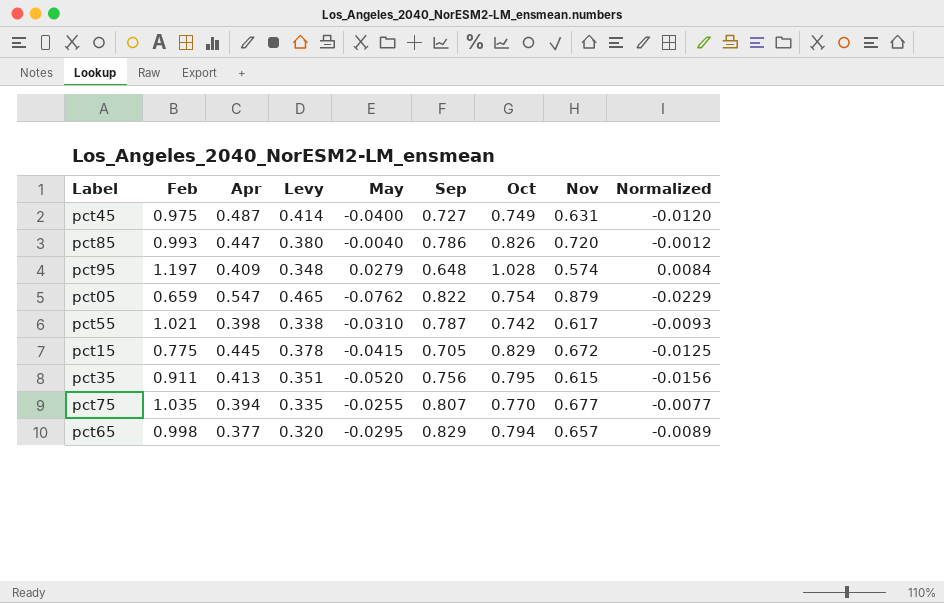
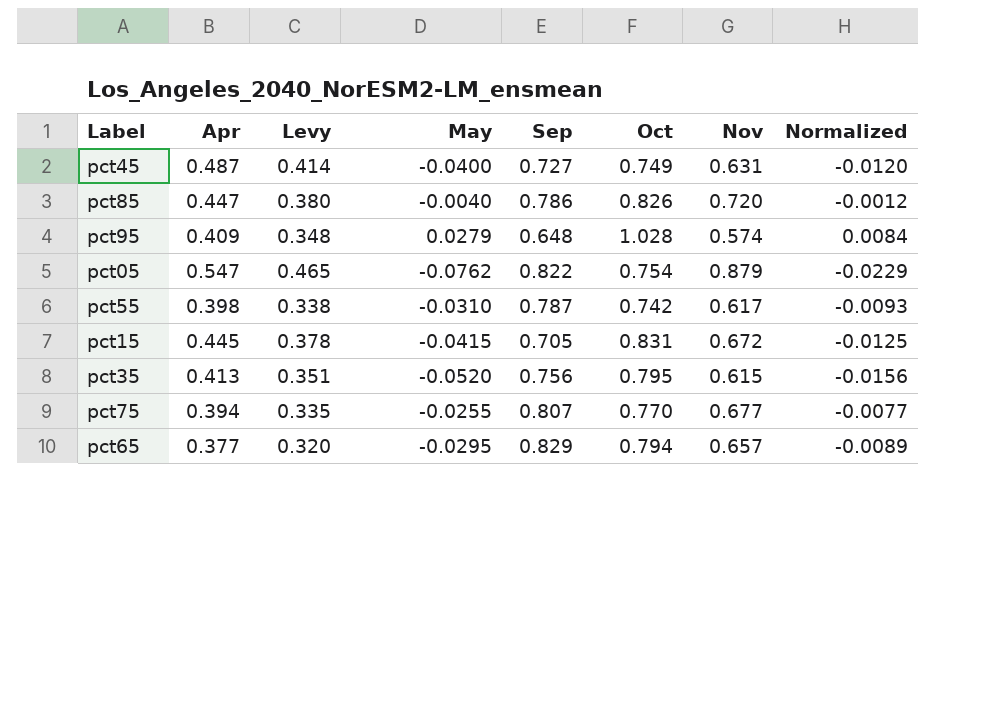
column Feb | position: 2 -> none
pct15 | Oct: 0.829 -> 0.831

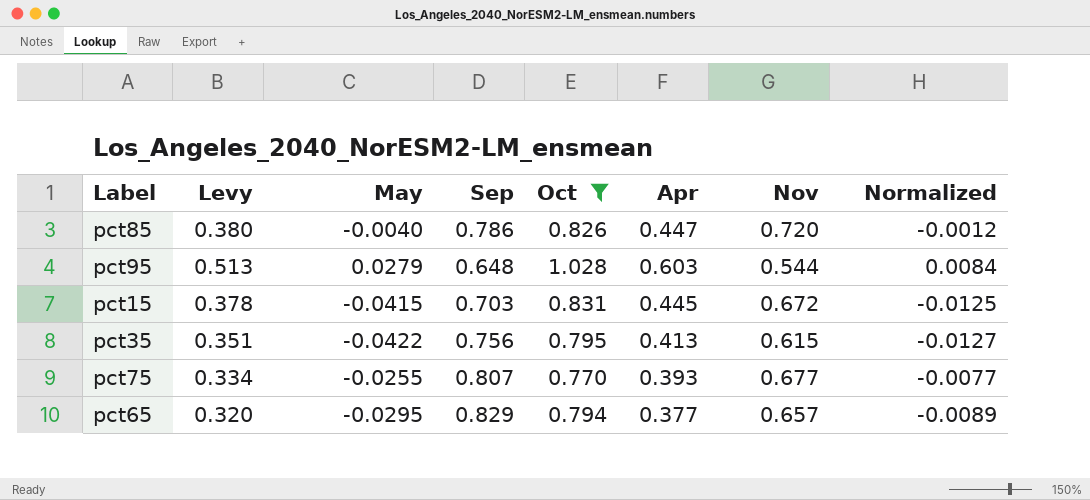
filter: none -> Oct >= 0.770
column Apr | position: 2 -> 6
pct95 | Levy: 0.348 -> 0.513
pct95 | Apr: 0.409 -> 0.603
pct95 | Nov: 0.574 -> 0.544
pct15 | Sep: 0.705 -> 0.703
pct35 | May: -0.0520 -> -0.0422
pct35 | Normalized: -0.0156 -> -0.0127
pct75 | Levy: 0.335 -> 0.334
pct75 | Apr: 0.394 -> 0.393

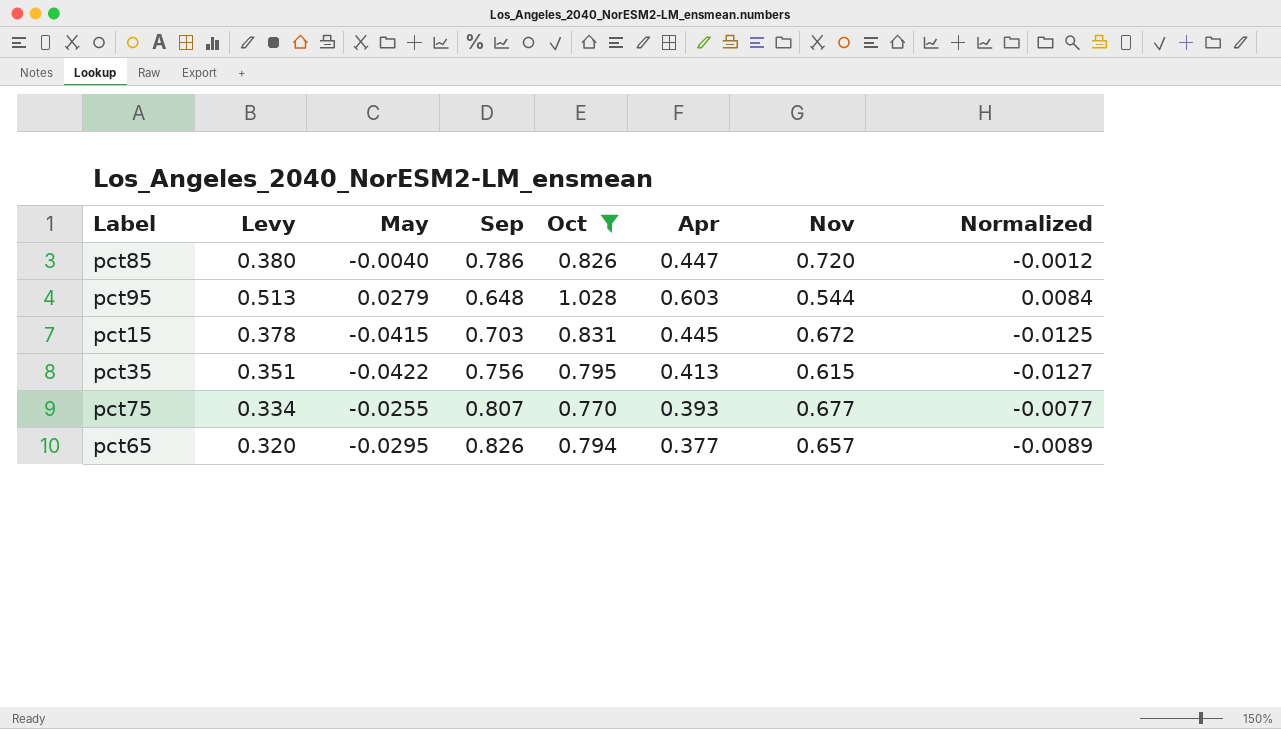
pct65 | Sep: 0.829 -> 0.826

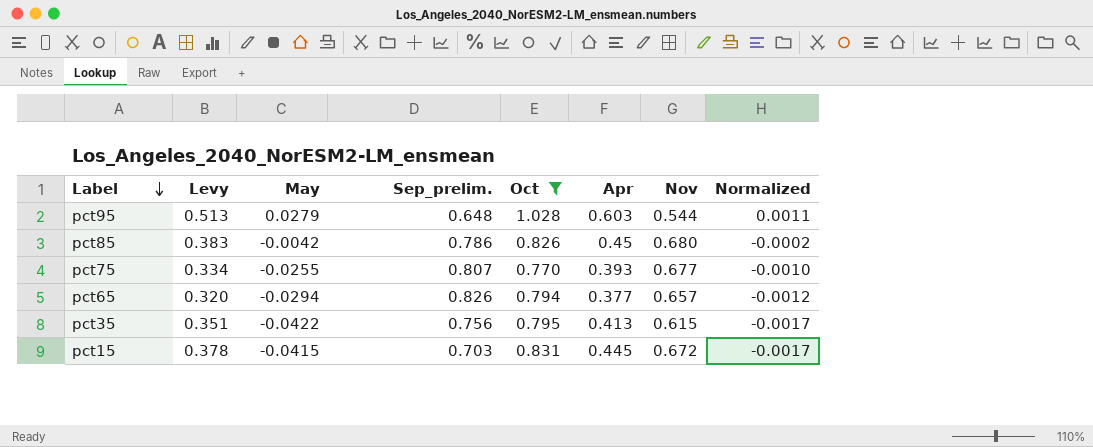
row order: none -> Label descending
column name: Sep -> Sep_prelim.
column Normalized | formula: [May] * 0.3 -> [May] * 0.04
pct85 | Levy: 0.380 -> 0.383
pct85 | May: -0.0040 -> -0.0042
pct85 | Apr: 0.447 -> 0.45
pct85 | Nov: 0.720 -> 0.680
pct65 | May: -0.0295 -> -0.0294

